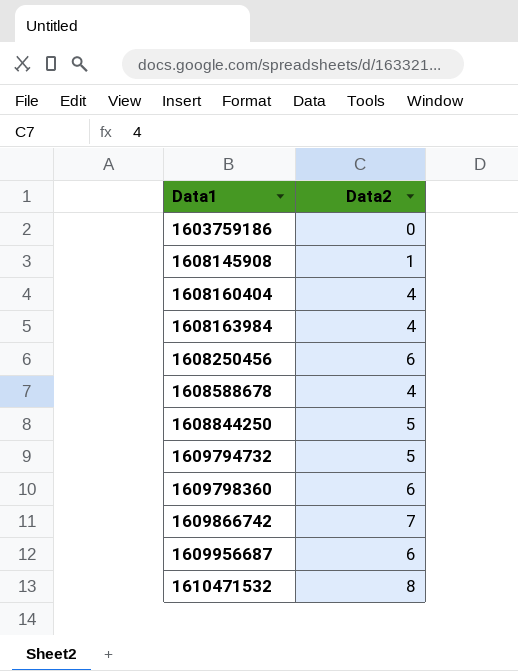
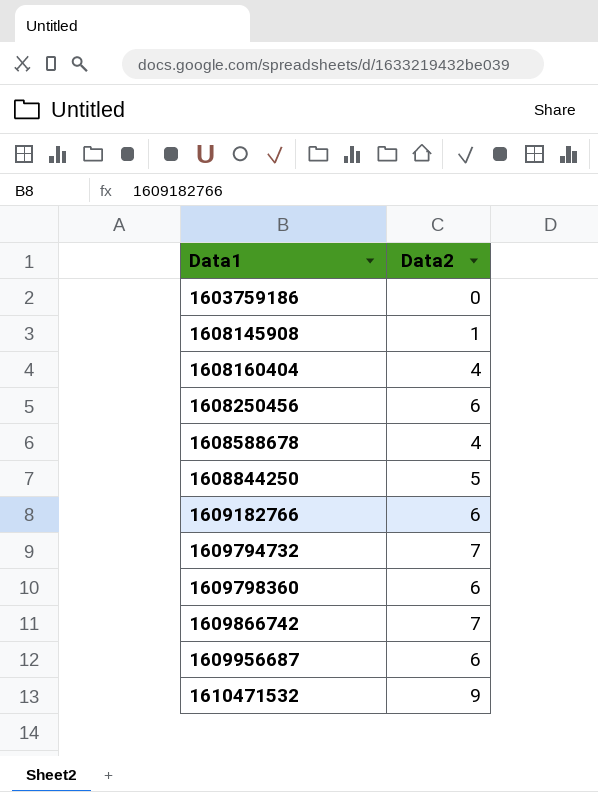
row 1608163984: 4 -> none
row 1609182766: none -> 6
1609794732 | Data2: 5 -> 7
1610471532 | Data2: 8 -> 9

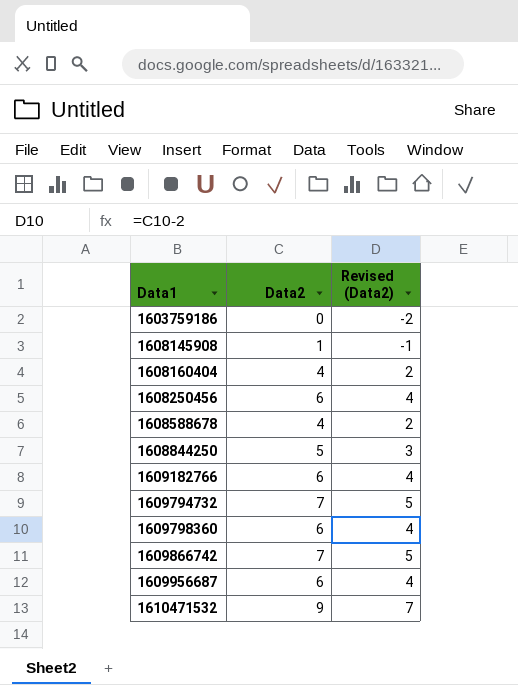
column Revised (Data2) | formula: none -> [Data2] - 2

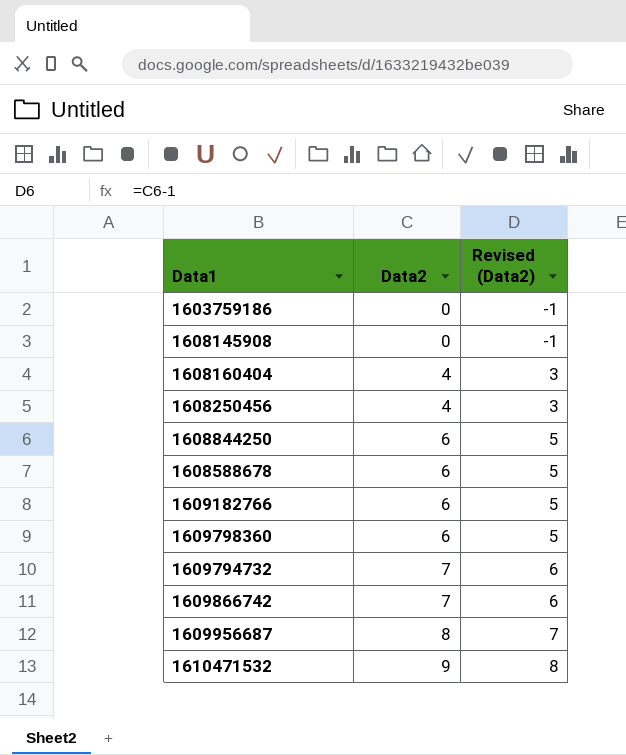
row order: Data1 ascending -> Data2 ascending
column Revised (Data2) | formula: [Data2] - 2 -> [Data2] - 1
1608145908 | Data2: 1 -> 0
1608250456 | Data2: 6 -> 4
1608844250 | Data2: 5 -> 6
1608588678 | Data2: 4 -> 6
1609956687 | Data2: 6 -> 8

